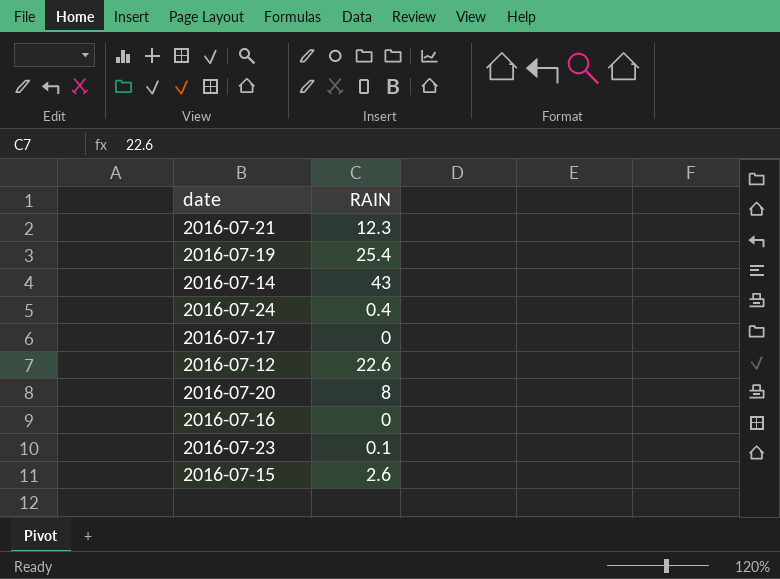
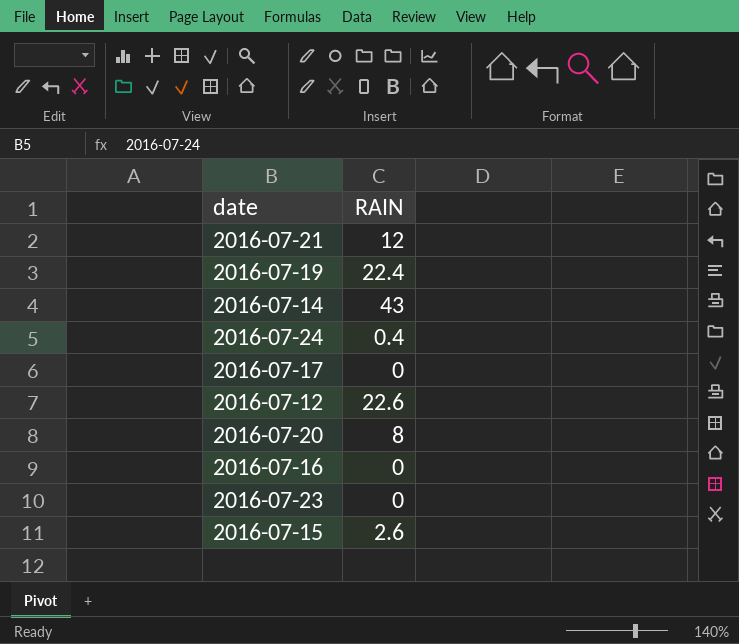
2016-07-21 | RAIN: 12.3 -> 12
2016-07-19 | RAIN: 25.4 -> 22.4
2016-07-23 | RAIN: 0.1 -> 0

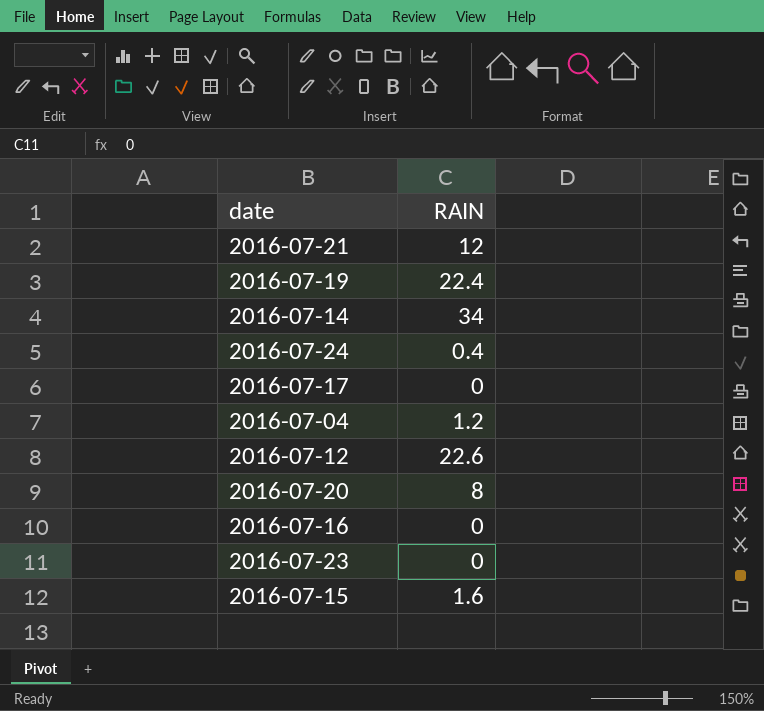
2016-07-14 | RAIN: 43 -> 34
row 2016-07-04: none -> 1.2
2016-07-15 | RAIN: 2.6 -> 1.6

